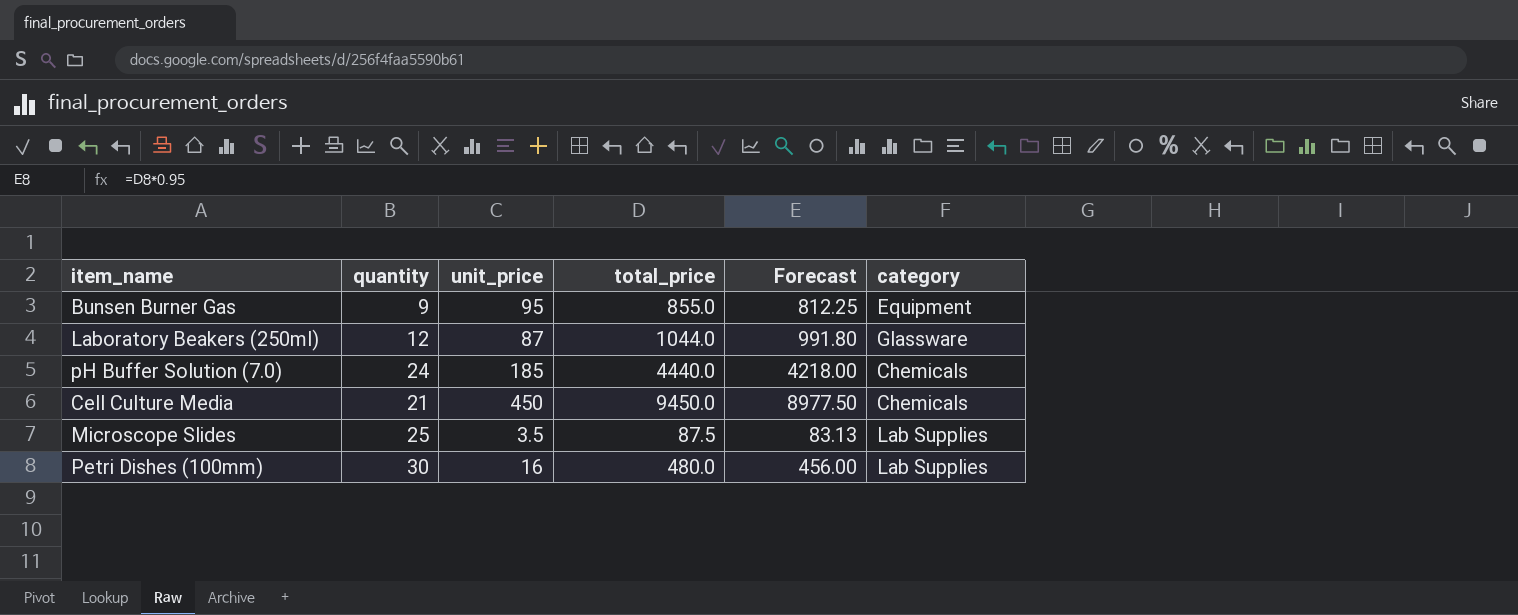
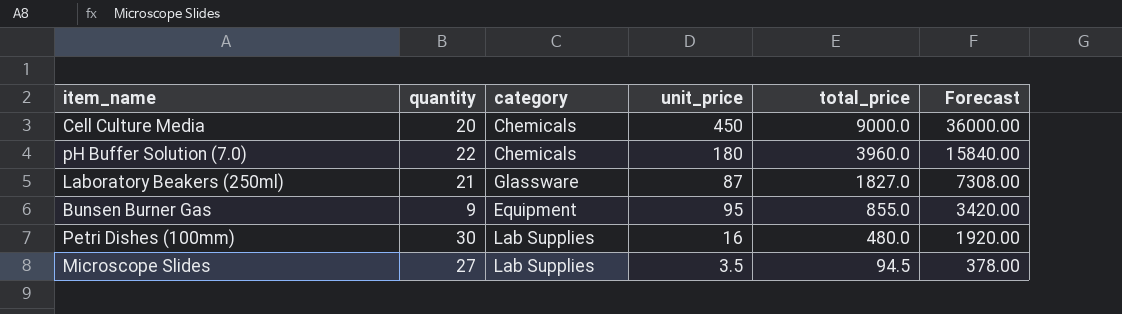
row order: none -> total_price descending
column category | position: 6 -> 3
column Forecast | formula: [total_price] * 0.95 -> [total_price] * 4
Cell Culture Media | quantity: 21 -> 20
Cell Culture Media | total_price: 9450.0 -> 9000.0
pH Buffer Solution (7.0) | quantity: 24 -> 22
pH Buffer Solution (7.0) | unit_price: 185 -> 180
pH Buffer Solution (7.0) | total_price: 4440.0 -> 3960.0
Laboratory Beakers (250ml) | quantity: 12 -> 21
Laboratory Beakers (250ml) | total_price: 1044.0 -> 1827.0
Microscope Slides | quantity: 25 -> 27
Microscope Slides | total_price: 87.5 -> 94.5

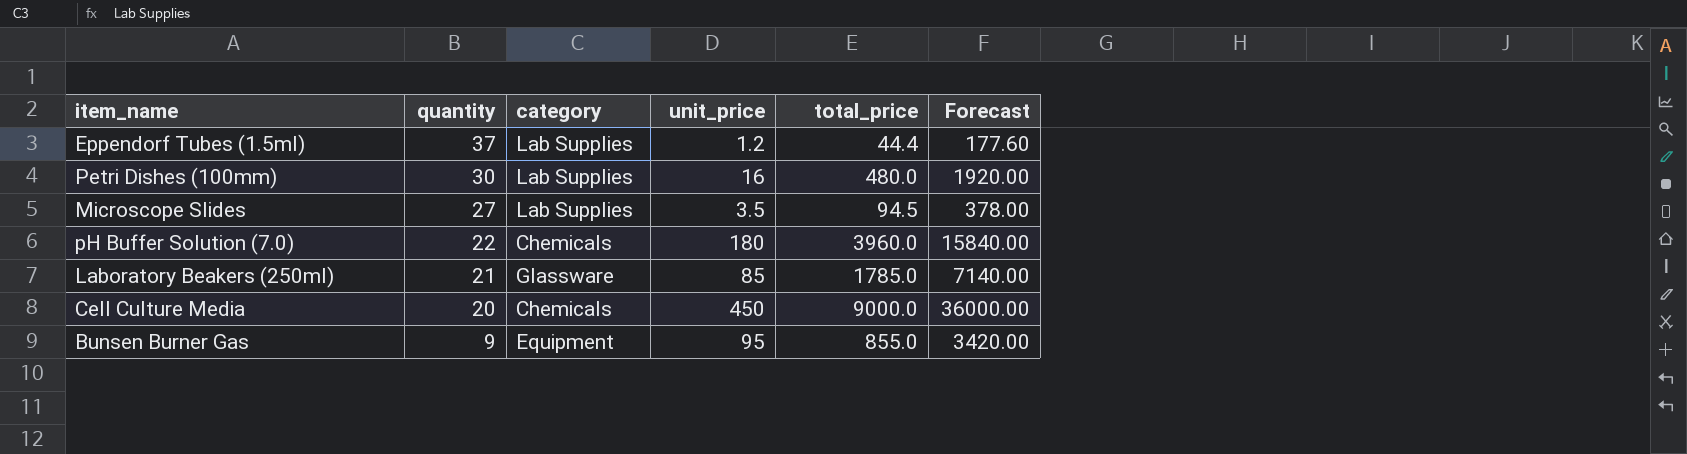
row order: total_price descending -> quantity descending
row Eppendorf Tubes (1.5ml): none -> 37 | Lab Supplies | 1.2 | 44.4 | 177.60
Laboratory Beakers (250ml) | unit_price: 87 -> 85
Laboratory Beakers (250ml) | total_price: 1827.0 -> 1785.0
Laboratory Beakers (250ml) | Forecast: 7308.00 -> 7140.00

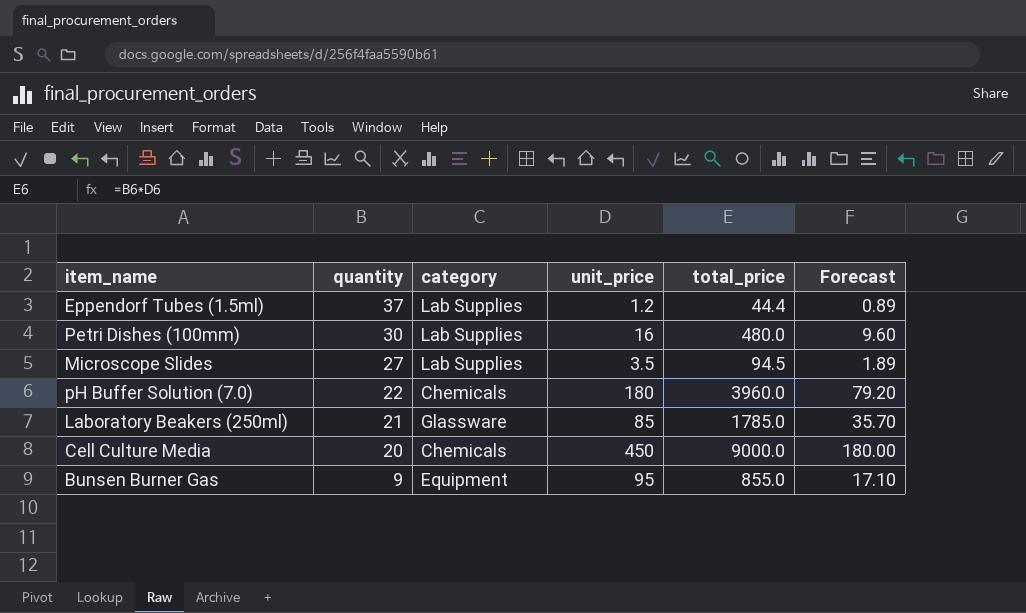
column Forecast | formula: [total_price] * 4 -> [total_price] * 0.02

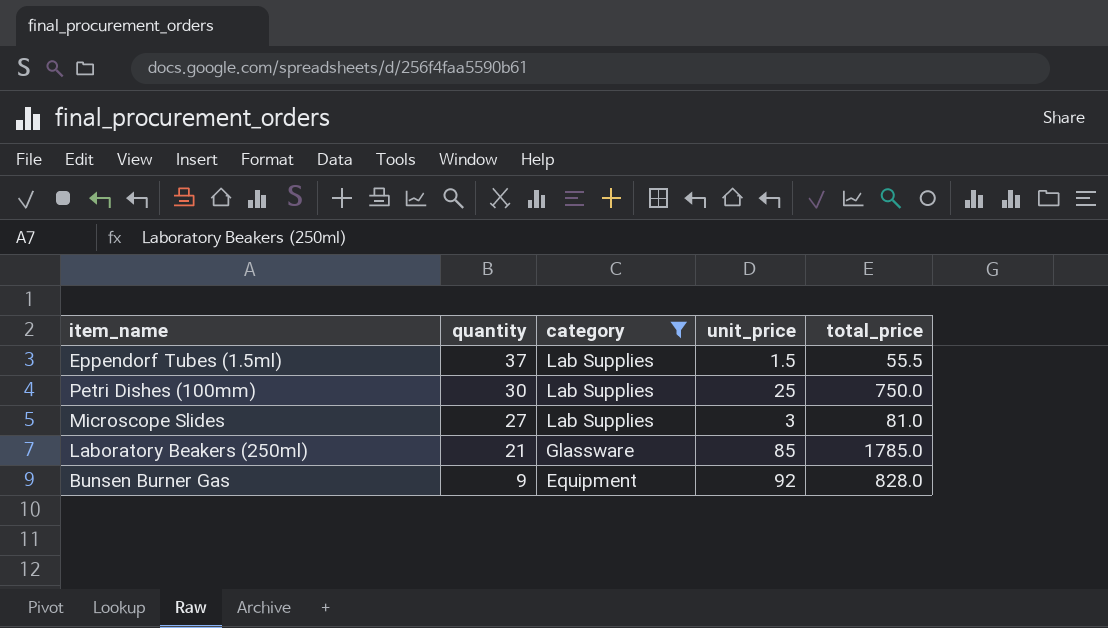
filter: none -> category != Chemicals
column Forecast | formula: [total_price] * 0.02 -> none
Eppendorf Tubes (1.5ml) | unit_price: 1.2 -> 1.5
Eppendorf Tubes (1.5ml) | total_price: 44.4 -> 55.5
Petri Dishes (100mm) | unit_price: 16 -> 25
Petri Dishes (100mm) | total_price: 480.0 -> 750.0
Microscope Slides | unit_price: 3.5 -> 3
Microscope Slides | total_price: 94.5 -> 81.0
Bunsen Burner Gas | unit_price: 95 -> 92
Bunsen Burner Gas | total_price: 855.0 -> 828.0

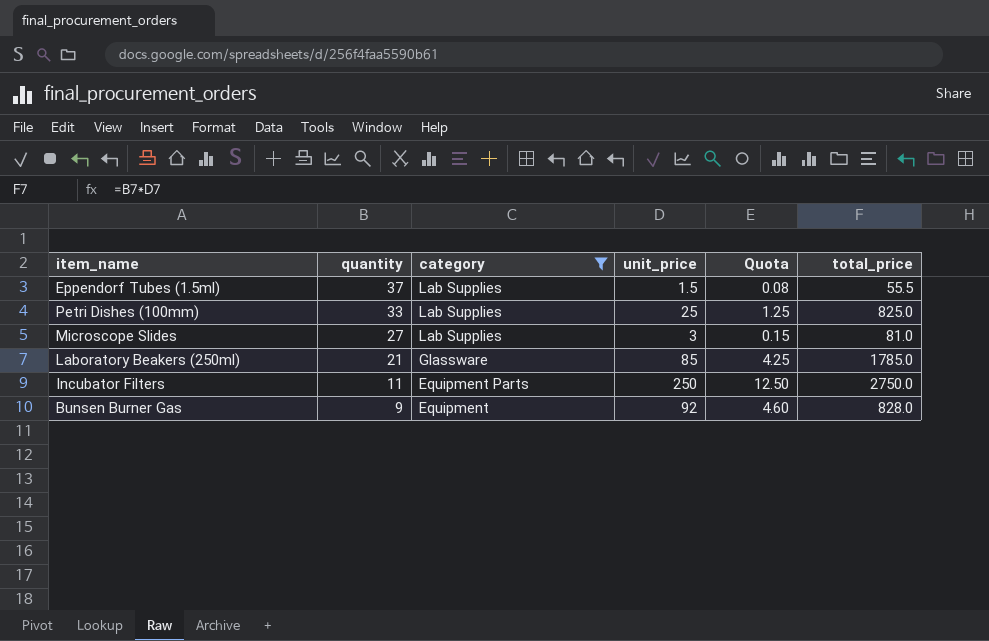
column Quota | formula: none -> [unit_price] * 0.05
Petri Dishes (100mm) | quantity: 30 -> 33
Petri Dishes (100mm) | total_price: 750.0 -> 825.0
row Incubator Filters: none -> 11 | Equipment Parts | 250 | 12.50 | 2750.0

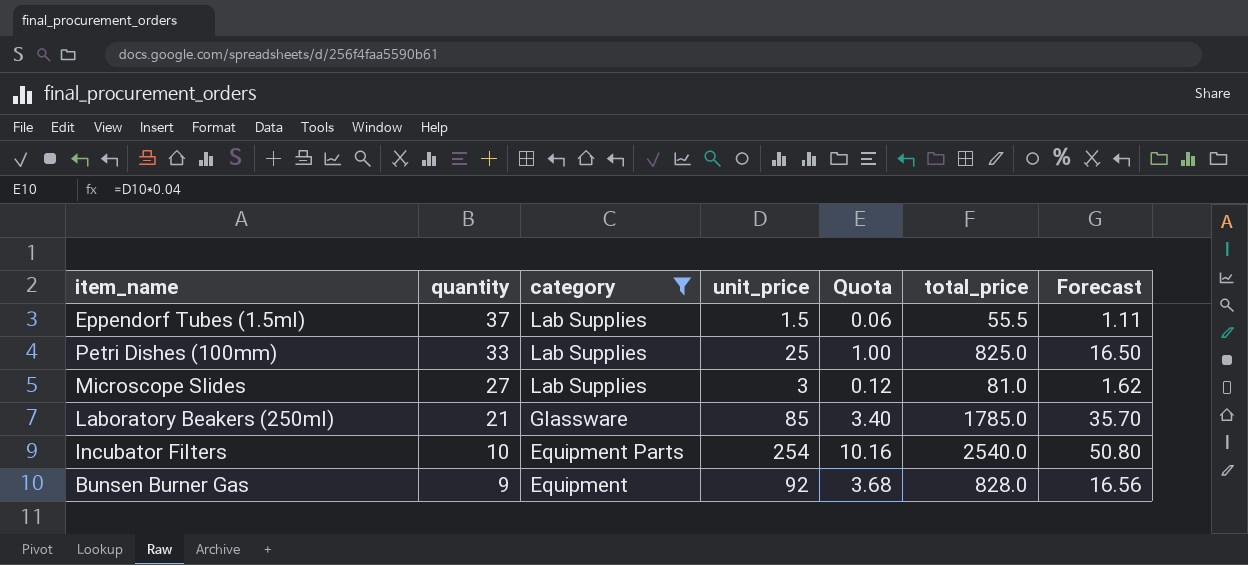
column Quota | formula: [unit_price] * 0.05 -> [unit_price] * 0.04
column Forecast | formula: none -> [total_price] * 0.02
Incubator Filters | quantity: 11 -> 10
Incubator Filters | unit_price: 250 -> 254
Incubator Filters | total_price: 2750.0 -> 2540.0

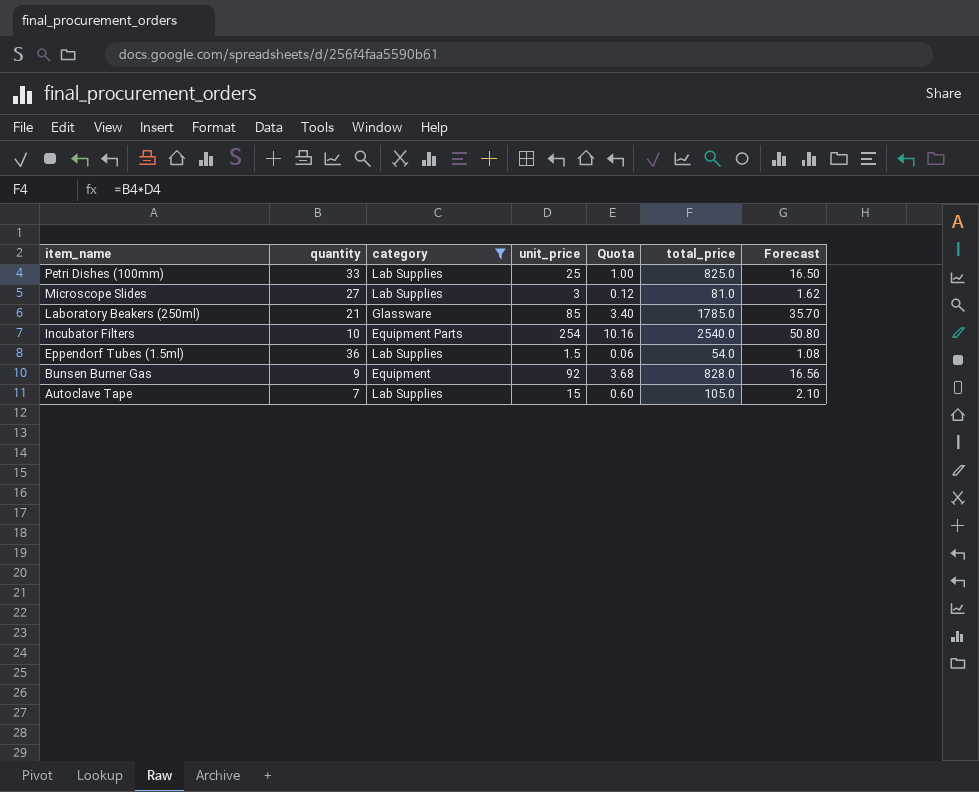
row order: quantity descending -> item_name descending
Eppendorf Tubes (1.5ml) | quantity: 37 -> 36
Eppendorf Tubes (1.5ml) | total_price: 55.5 -> 54.0
Eppendorf Tubes (1.5ml) | Forecast: 1.11 -> 1.08
row Autoclave Tape: none -> 7 | Lab Supplies | 15 | 0.60 | 105.0 | 2.10

